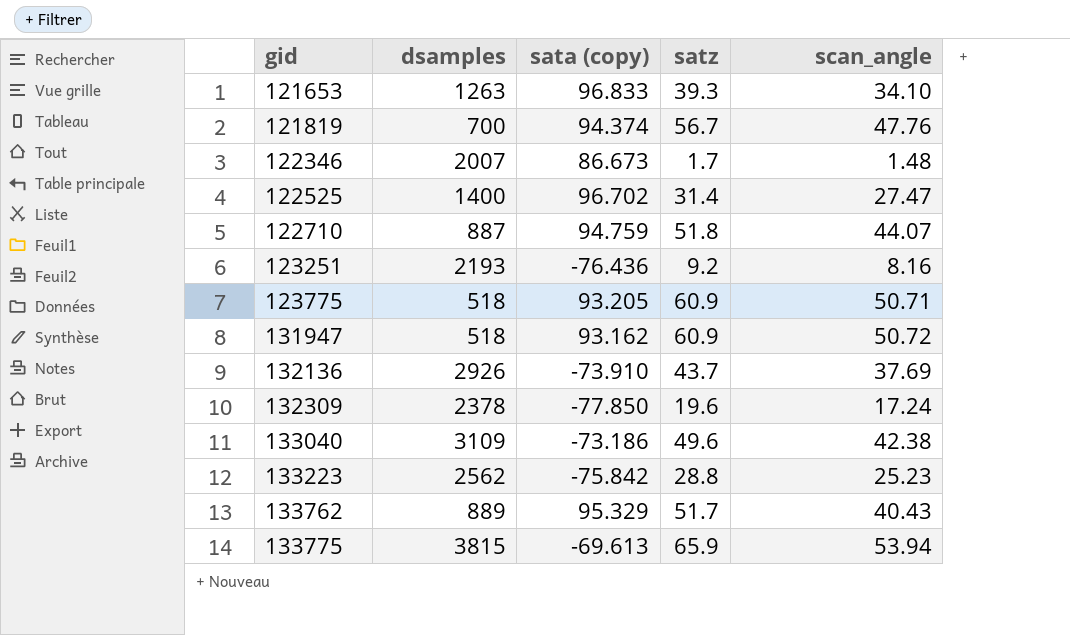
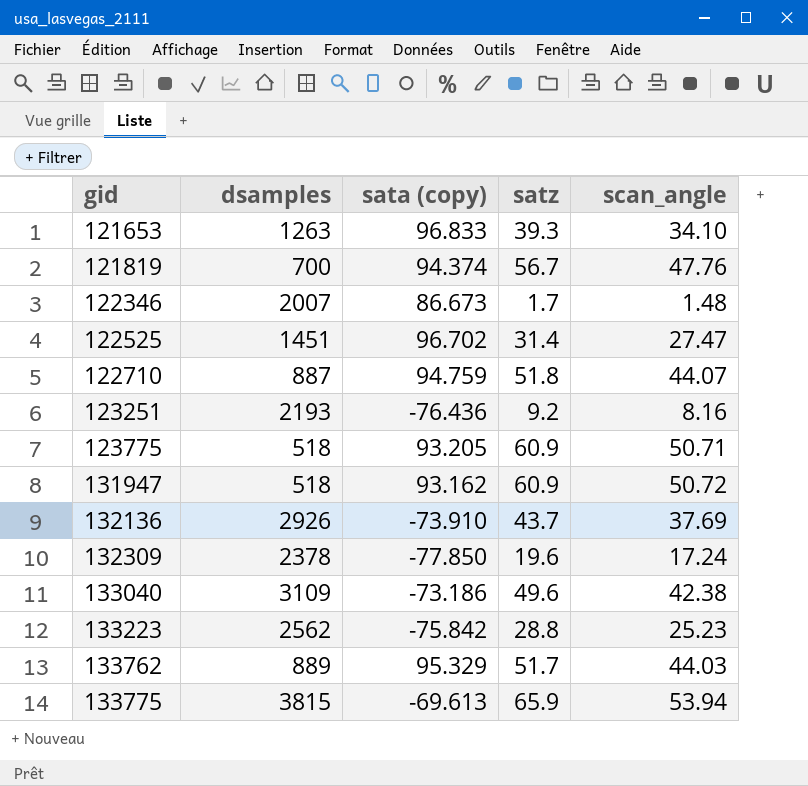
122525 | dsamples: 1400 -> 1451
133762 | scan_angle: 40.43 -> 44.03

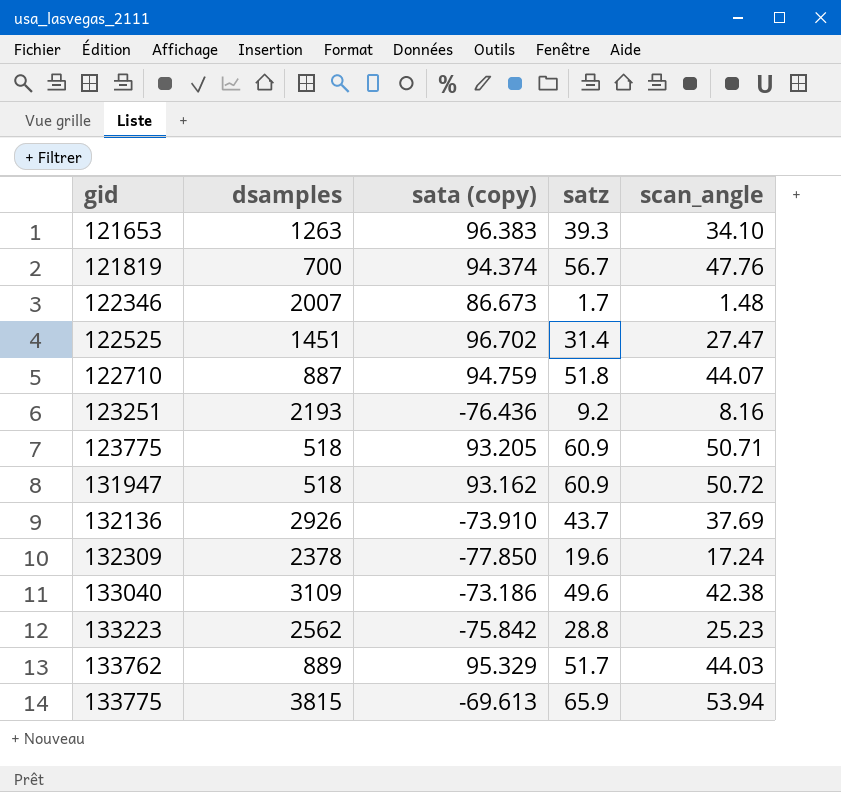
121653 | sata (copy): 96.833 -> 96.383

